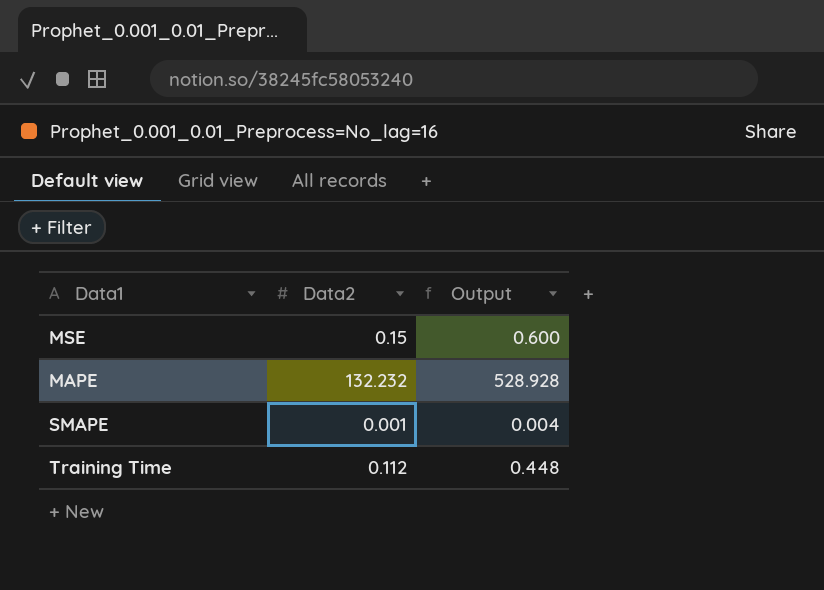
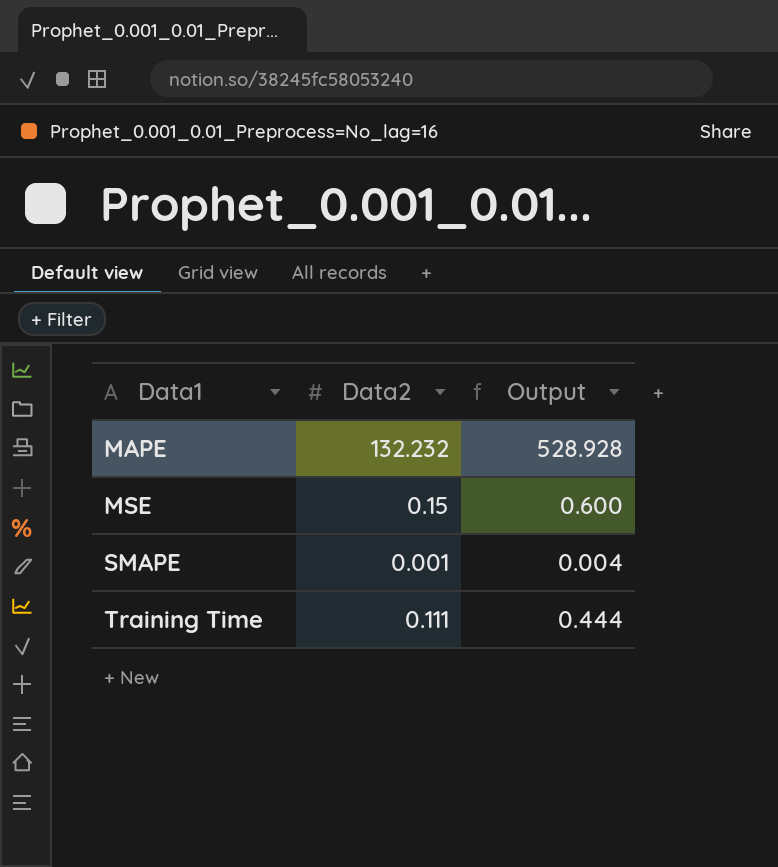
row order: none -> Data1 ascending
Training Time | Data2: 0.112 -> 0.111
Training Time | Output: 0.448 -> 0.444

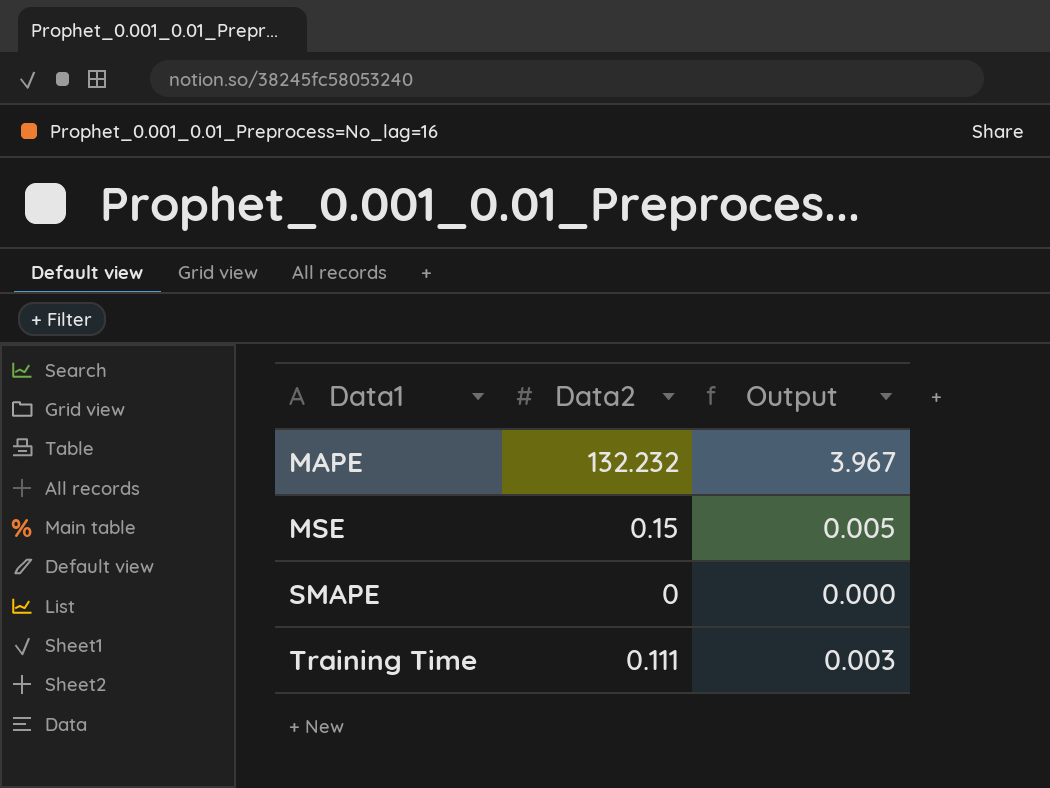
column Output | formula: [Data2] * 4 -> [Data2] * 0.03
SMAPE | Data2: 0.001 -> 0

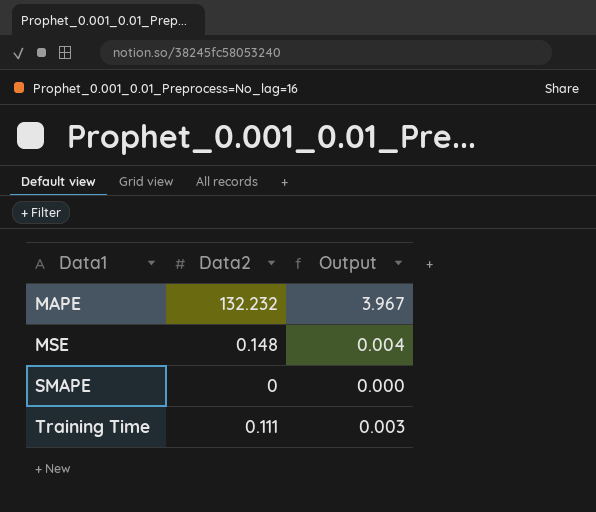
MSE | Data2: 0.15 -> 0.148
MSE | Output: 0.005 -> 0.004

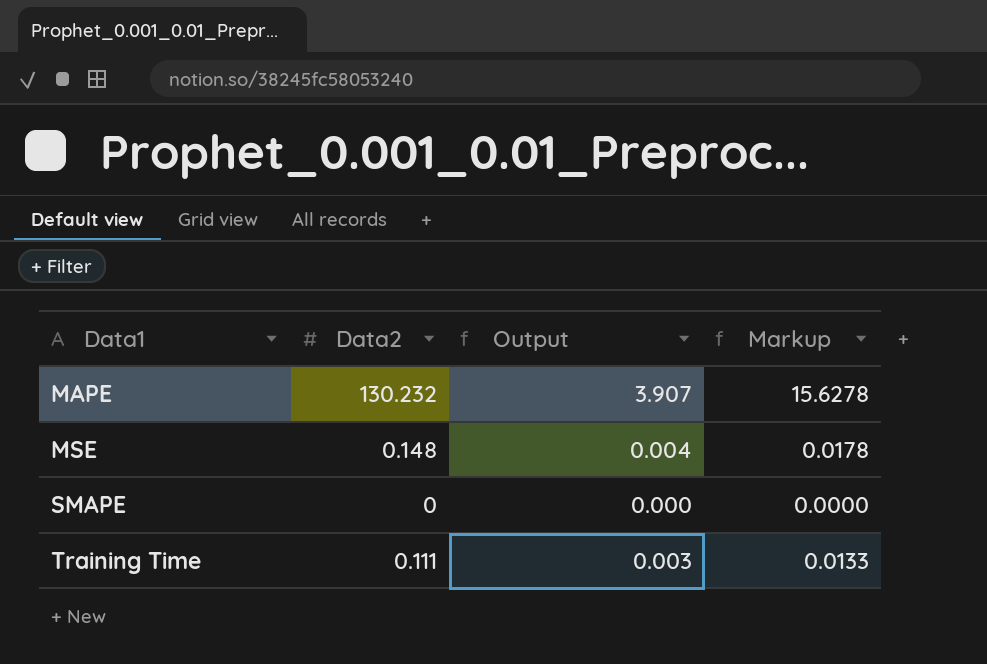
column Markup | formula: none -> [Data2] * 0.12
MAPE | Data2: 132.232 -> 130.232
MAPE | Output: 3.967 -> 3.907

